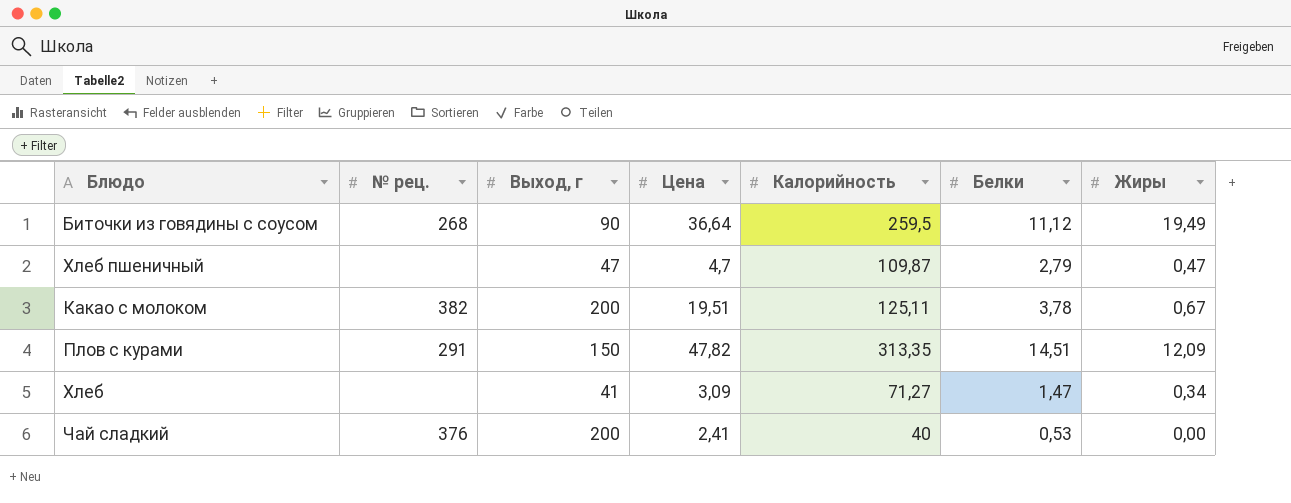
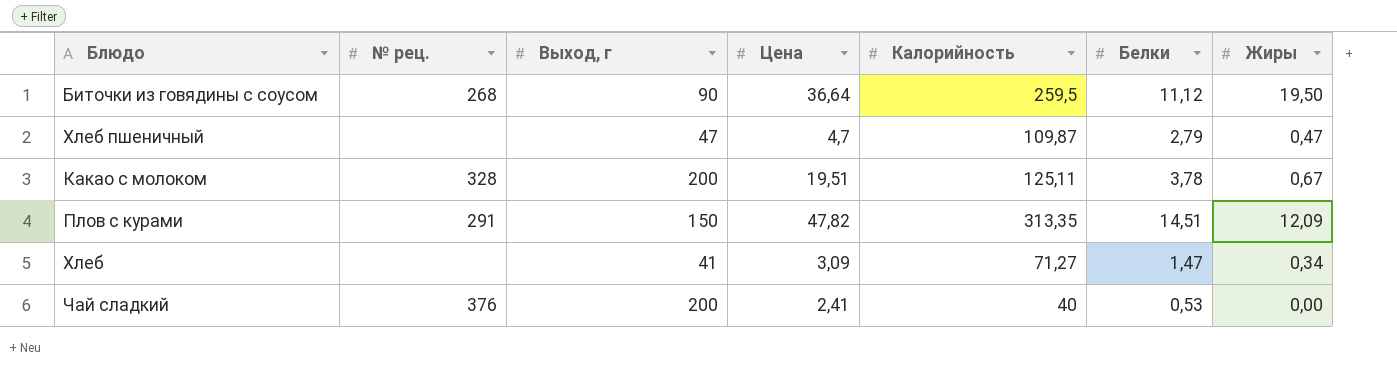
Биточки из говядины с соусом | Жиры: 19,49 -> 19,50
Какао с молоком | № рец.: 382 -> 328

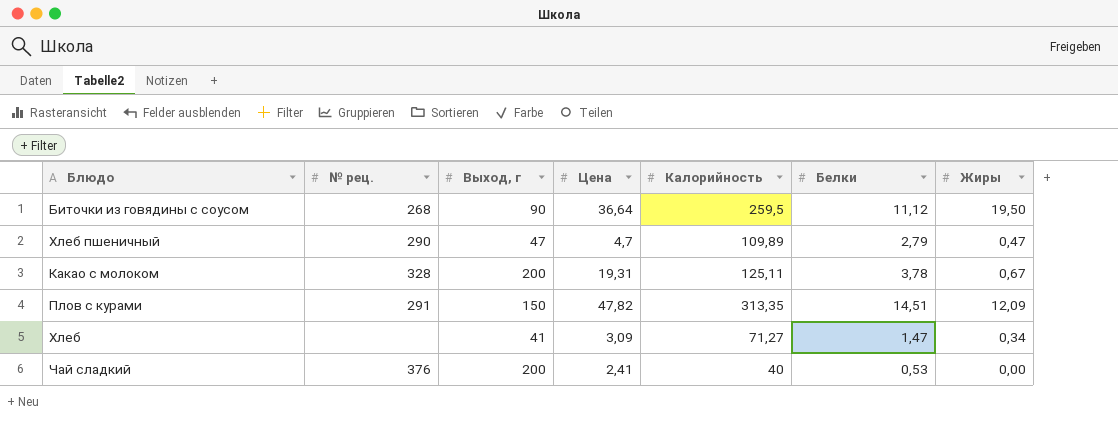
Хлеб пшеничный | № рец.: none -> 290
Хлеб пшеничный | Калорийность: 109,87 -> 109,89
Какао с молоком | Цена: 19,51 -> 19,31

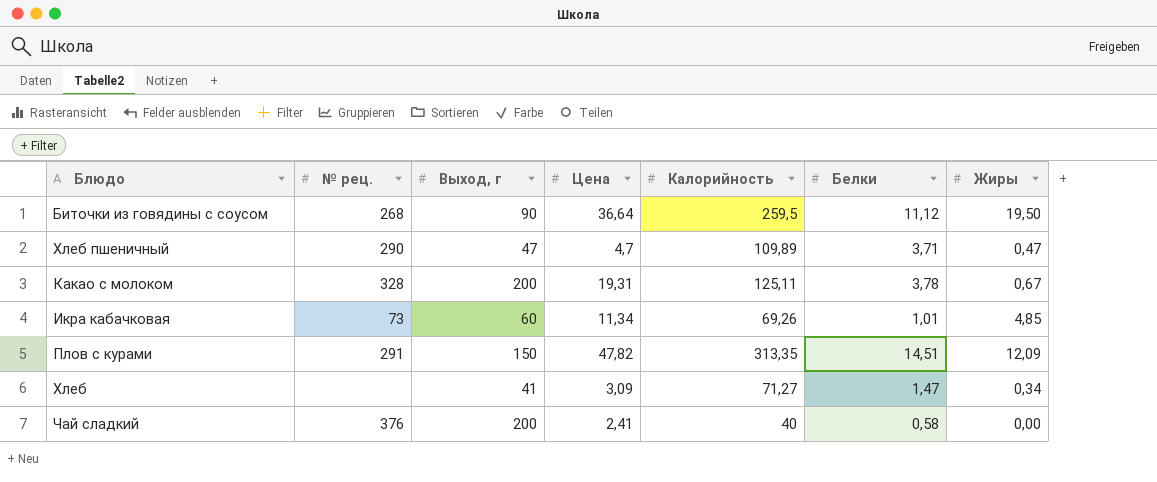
Хлеб пшеничный | Белки: 2,79 -> 3,71
row Икра кабачковая: none -> 73 | 60 | 11,34 | 69,26 | 1,01 | 4,85
Чай сладкий | Белки: 0,53 -> 0,58

